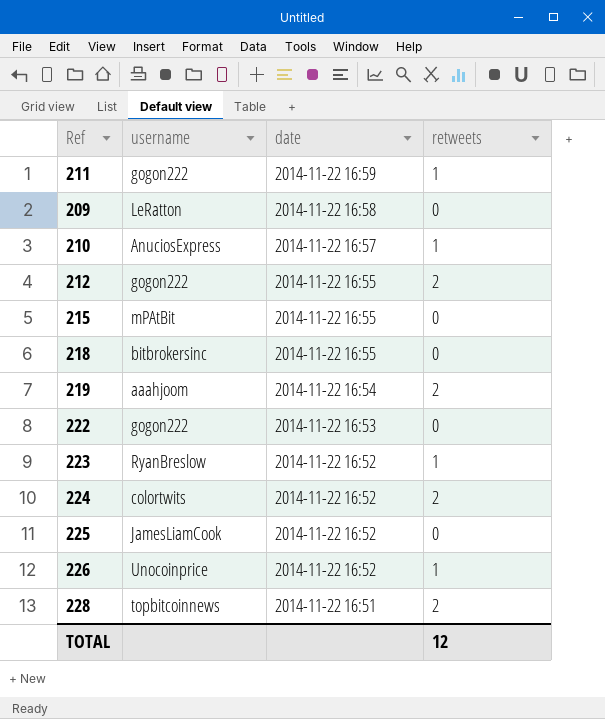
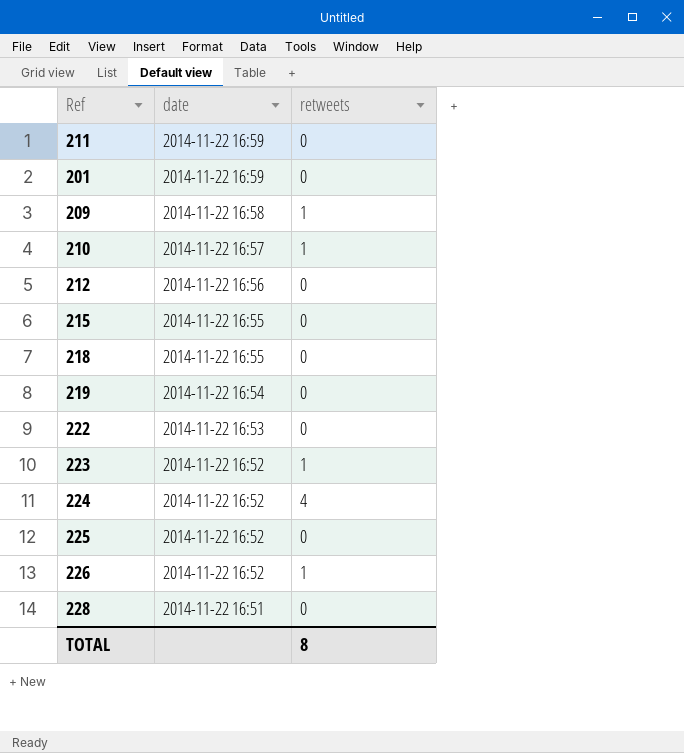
column username | position: 2 -> none
211 | retweets: 1 -> 0
row 201: none -> 2014-11-22 16:59 | 0
209 | retweets: 0 -> 1
212 | date: 2014-11-22 16:55 -> 2014-11-22 16:56
212 | retweets: 2 -> 0
219 | retweets: 2 -> 0
224 | retweets: 2 -> 4
228 | retweets: 2 -> 0
TOTAL | retweets: 12 -> 8

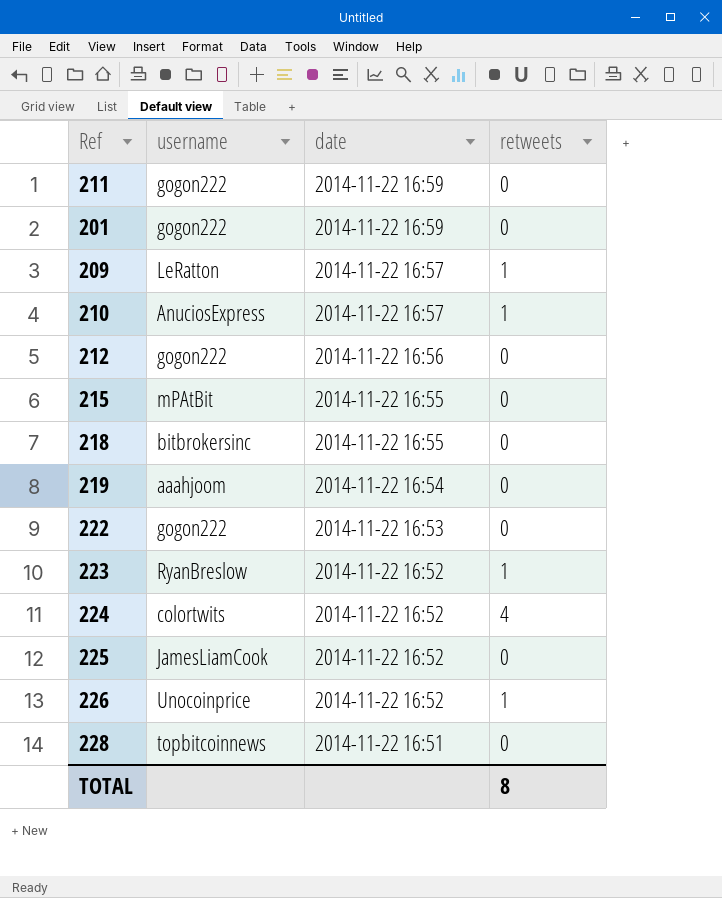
column username | position: none -> 2
209 | date: 2014-11-22 16:58 -> 2014-11-22 16:57

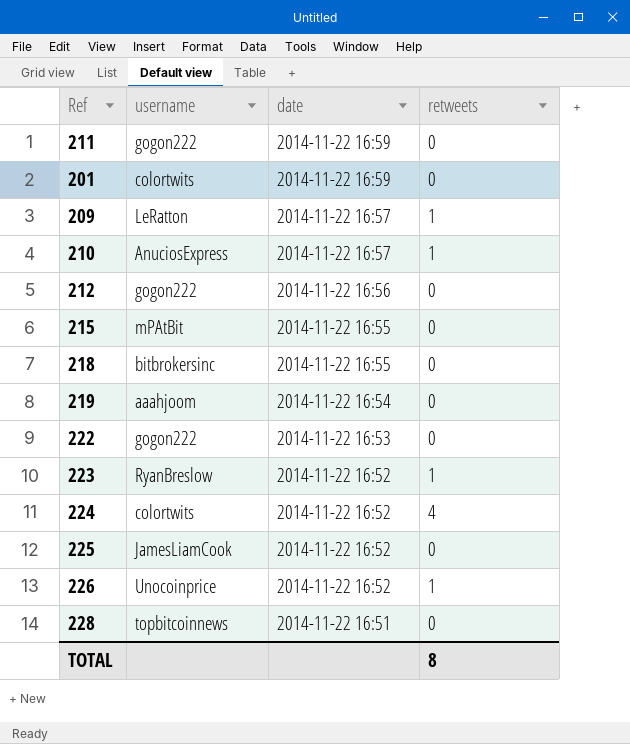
201 | username: gogon222 -> colortwits

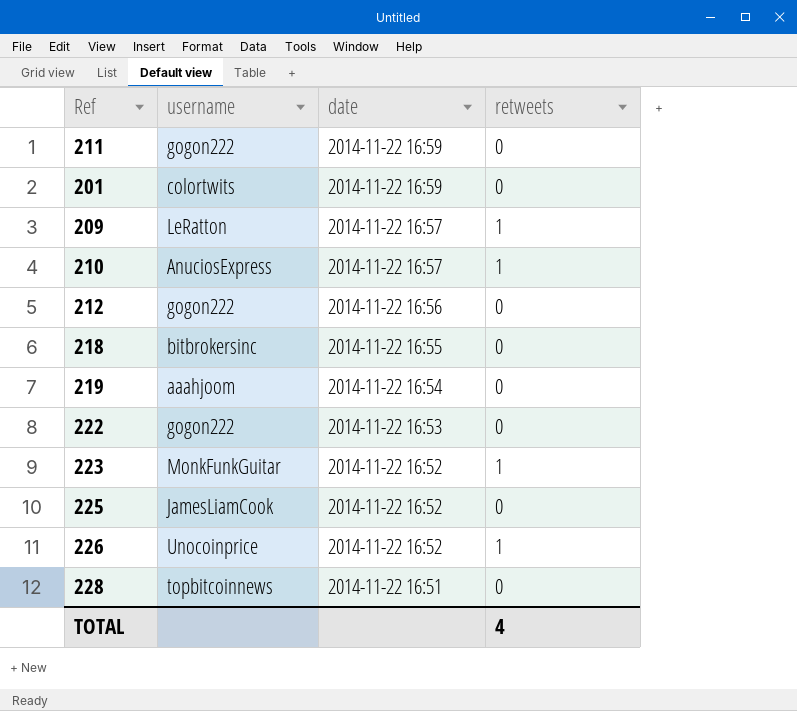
row 215: mPAtBit | 2014-11-22 16:55 | 0 -> none
row 224: colortwits | 2014-11-22 16:52 | 4 -> none
223 | username: RyanBreslow -> MonkFunkGuitar
TOTAL | retweets: 8 -> 4

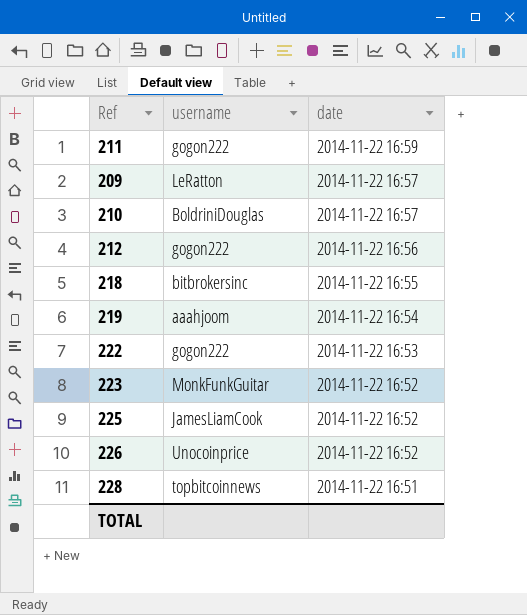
column retweets | position: 4 -> none
row 201: colortwits | 2014-11-22 16:59 | 0 -> none
210 | username: AnuciosExpress -> BoldriniDouglas

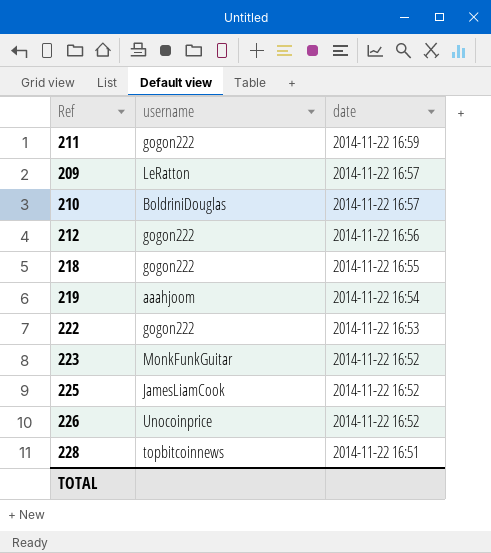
218 | username: bitbrokersinc -> gogon222

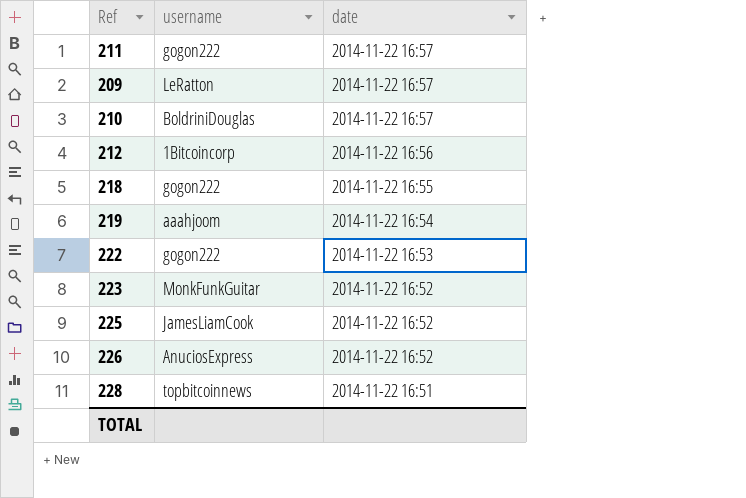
211 | date: 2014-11-22 16:59 -> 2014-11-22 16:57
212 | username: gogon222 -> 1Bitcoincorp
226 | username: Unocoinprice -> AnuciosExpress

